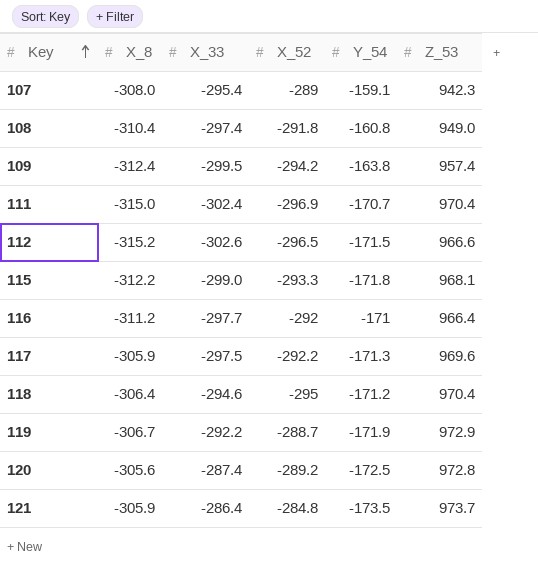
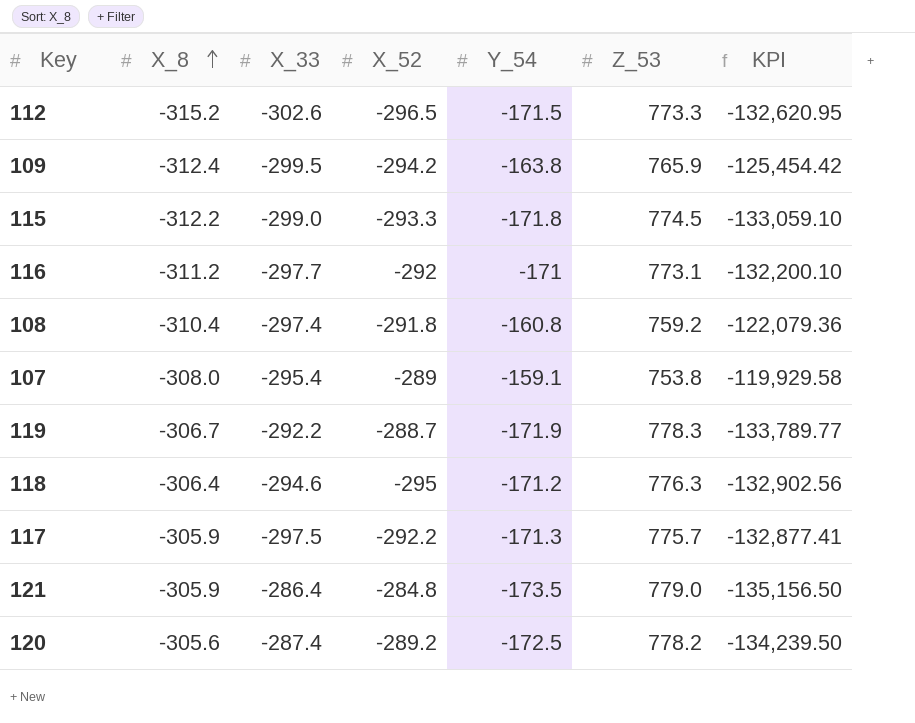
row order: Key ascending -> X_8 ascending
column KPI | formula: none -> [Y_54] * [Z_53]
row 111: -315.0 | -302.4 | -296.9 | -170.7 | 970.4 -> none
112 | Z_53: 966.6 -> 773.3
109 | Z_53: 957.4 -> 765.9
115 | Z_53: 968.1 -> 774.5
116 | Z_53: 966.4 -> 773.1
108 | Z_53: 949.0 -> 759.2
107 | Z_53: 942.3 -> 753.8
119 | Z_53: 972.9 -> 778.3
118 | Z_53: 970.4 -> 776.3
117 | Z_53: 969.6 -> 775.7
121 | Z_53: 973.7 -> 779.0
120 | Z_53: 972.8 -> 778.2

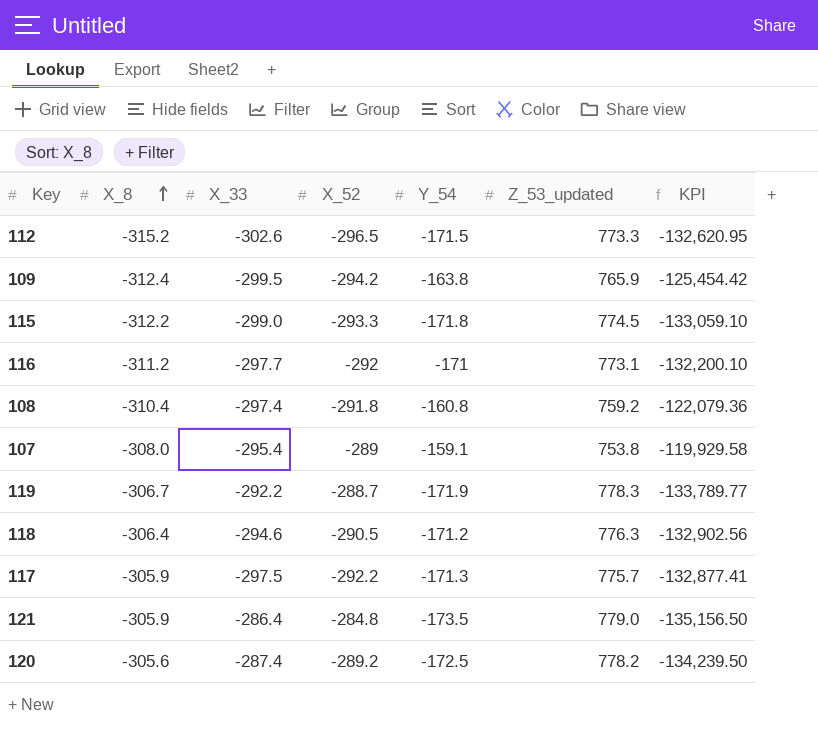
column name: Z_53 -> Z_53_updated
118 | X_52: -295 -> -290.5

